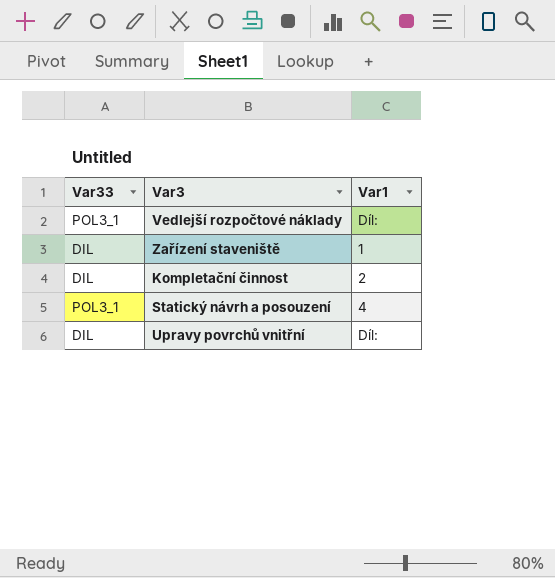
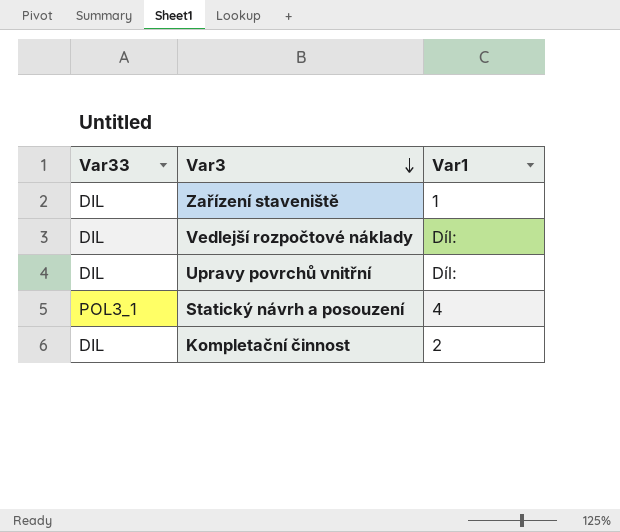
row order: none -> Var3 descending
Vedlejší rozpočtové náklady | Var33: POL3_1 -> DIL

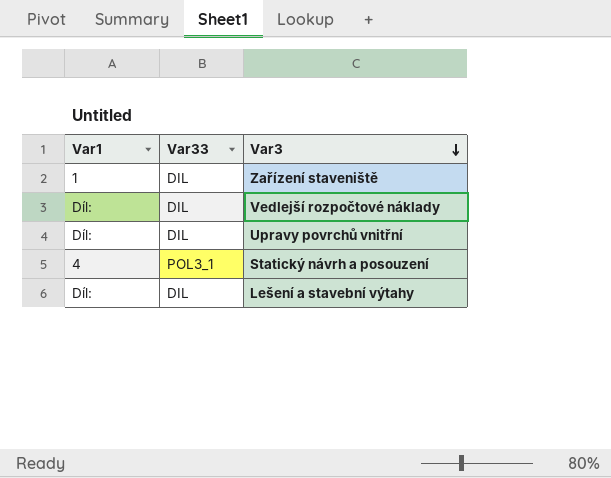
column Var1 | position: 3 -> 1
row Kompletační činnost: DIL | 2 -> none
row Lešení a stavební výtahy: none -> Díl: | DIL

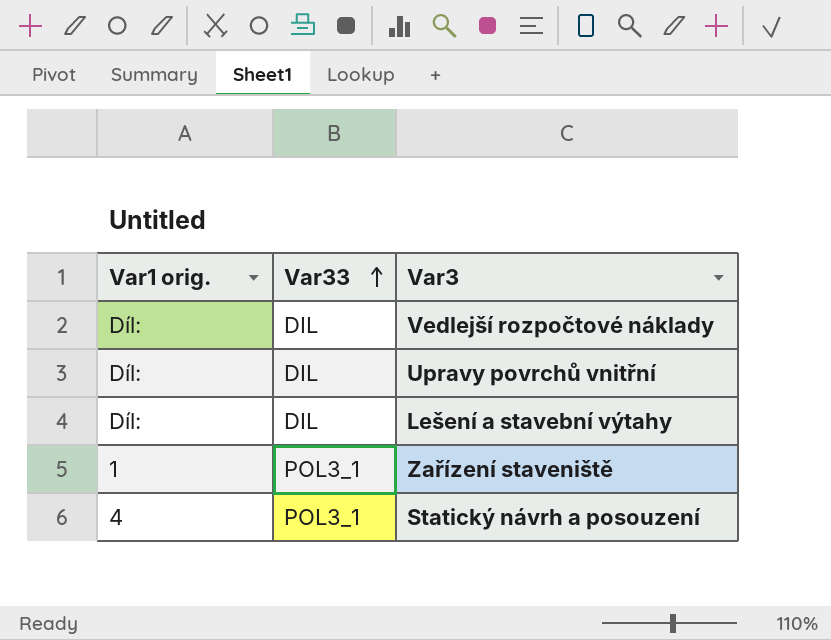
row order: Var3 descending -> Var33 ascending
column name: Var1 -> Var1 orig.
Zařízení staveniště | Var33: DIL -> POL3_1

